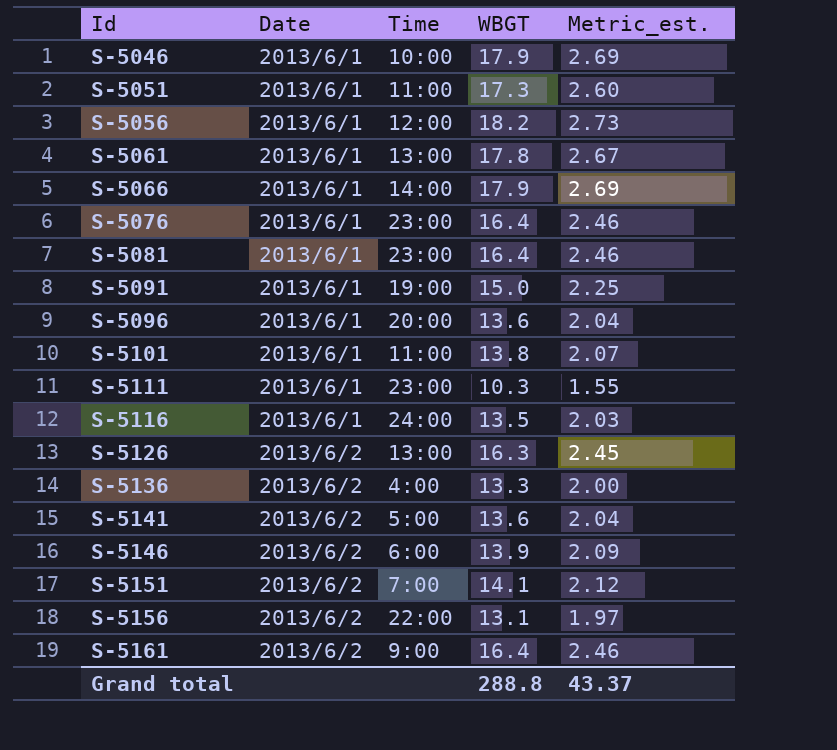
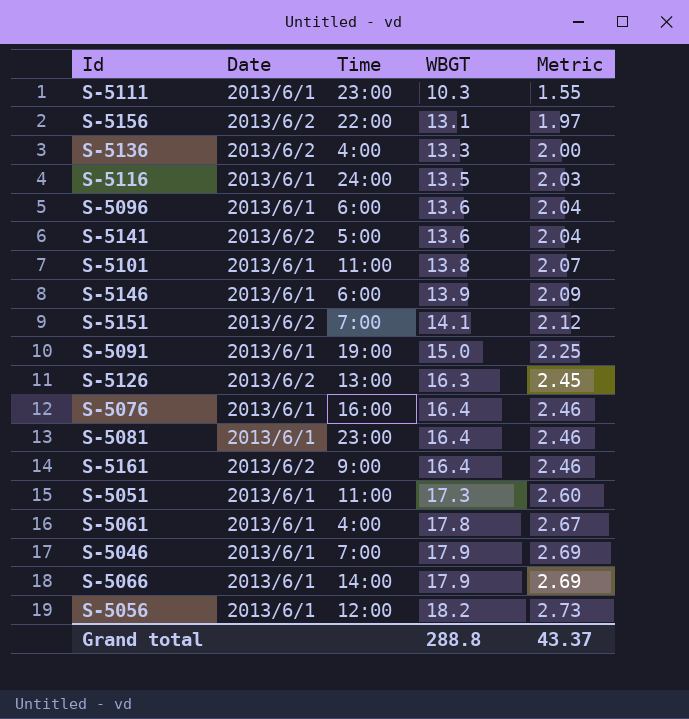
row order: Id ascending -> WBGT ascending
column name: Metric_est. -> Metric
S-5096 | Time: 20:00 -> 6:00
S-5146 | Date: 2013/6/2 -> 2013/6/1
S-5076 | Time: 23:00 -> 16:00
S-5061 | Time: 13:00 -> 4:00
S-5046 | Time: 10:00 -> 7:00

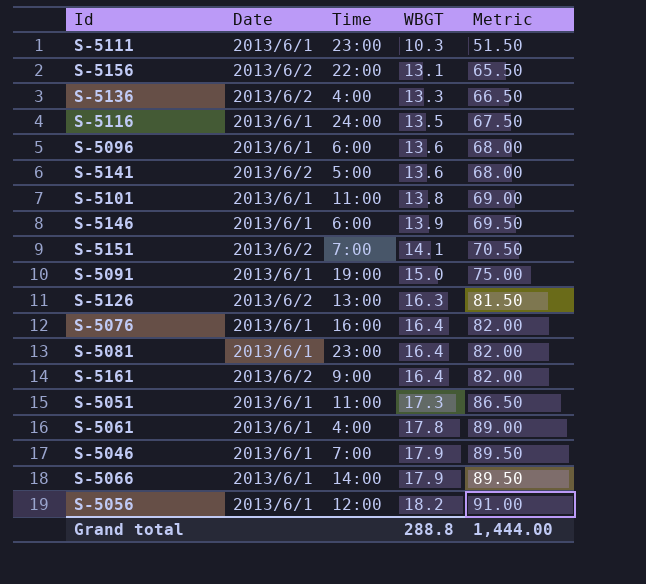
column Metric | formula: [WBGT] * 0.15 -> [WBGT] * 5
Grand total | Metric: 43.37 -> 1,444.00

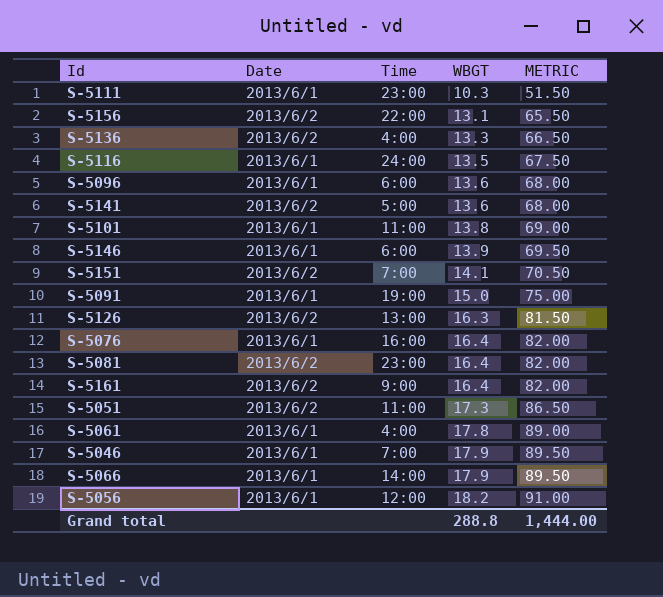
column name: Metric -> METRIC
S-5081 | Date: 2013/6/1 -> 2013/6/2
S-5051 | Date: 2013/6/1 -> 2013/6/2

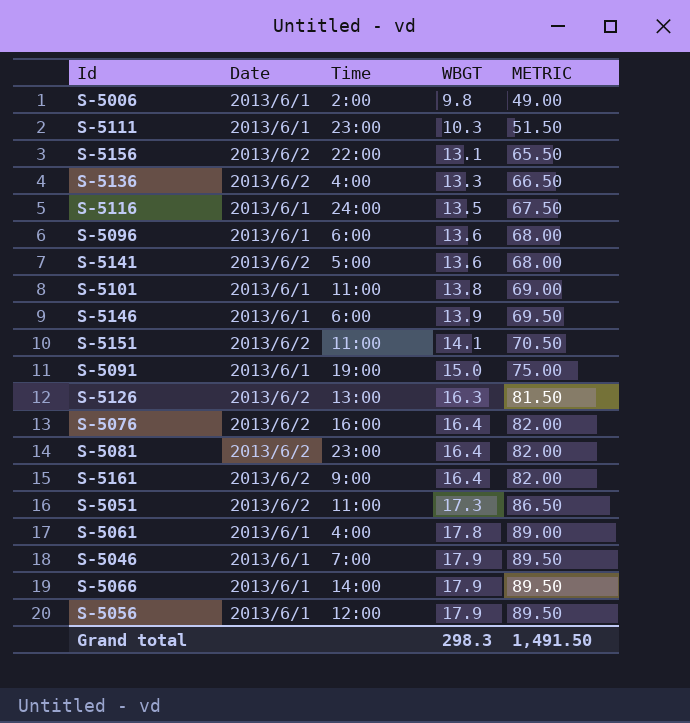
row S-5006: none -> 2013/6/1 | 2:00 | 9.8 | 49.00
S-5151 | Time: 7:00 -> 11:00
S-5076 | Date: 2013/6/1 -> 2013/6/2
S-5056 | WBGT: 18.2 -> 17.9
S-5056 | METRIC: 91.00 -> 89.50
Grand total | WBGT: 288.8 -> 298.3
Grand total | METRIC: 1,444.00 -> 1,491.50

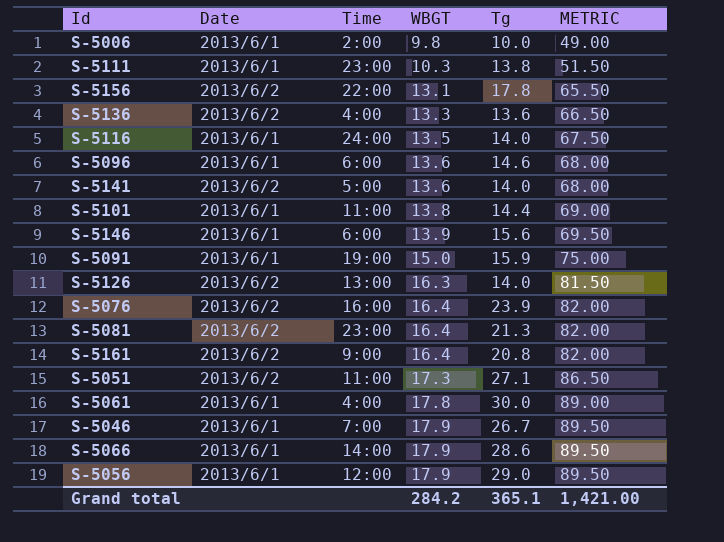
column Tg | position: none -> 5
row S-5151: 2013/6/2 | 11:00 | 14.1 | 70.50 -> none
Grand total | WBGT: 298.3 -> 284.2
Grand total | METRIC: 1,491.50 -> 1,421.00

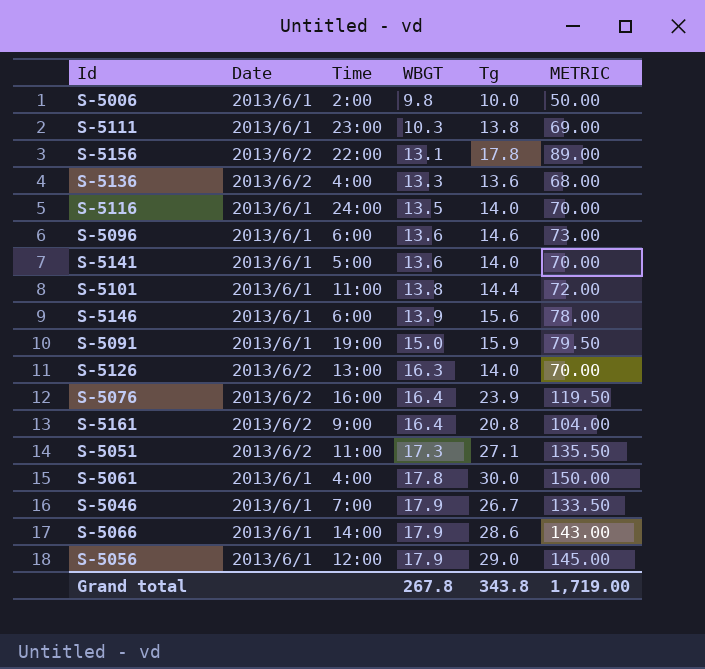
column METRIC | formula: [WBGT] * 5 -> [Tg] * 5
row S-5081: 2013/6/2 | 23:00 | 16.4 | 21.3 | 82.00 -> none
S-5141 | Date: 2013/6/2 -> 2013/6/1
Grand total | WBGT: 284.2 -> 267.8
Grand total | Tg: 365.1 -> 343.8
Grand total | METRIC: 1,421.00 -> 1,719.00

